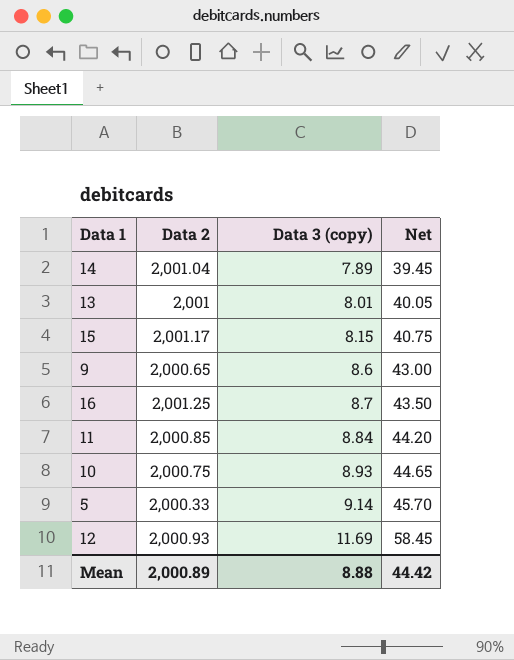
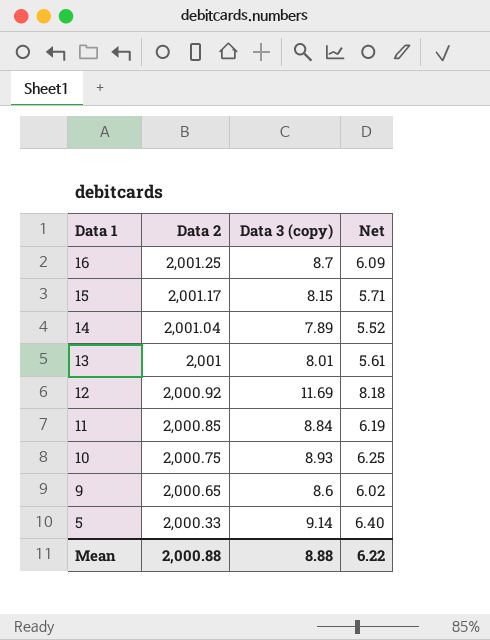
row order: Data 3 (copy) ascending -> Data 1 descending
column Net | formula: [Data 3 (copy)] * 5 -> [Data 3 (copy)] * 0.7
12 | Data 2: 2,000.93 -> 2,000.92
Mean | Data 2: 2,000.89 -> 2,000.88
Mean | Net: 44.42 -> 6.22

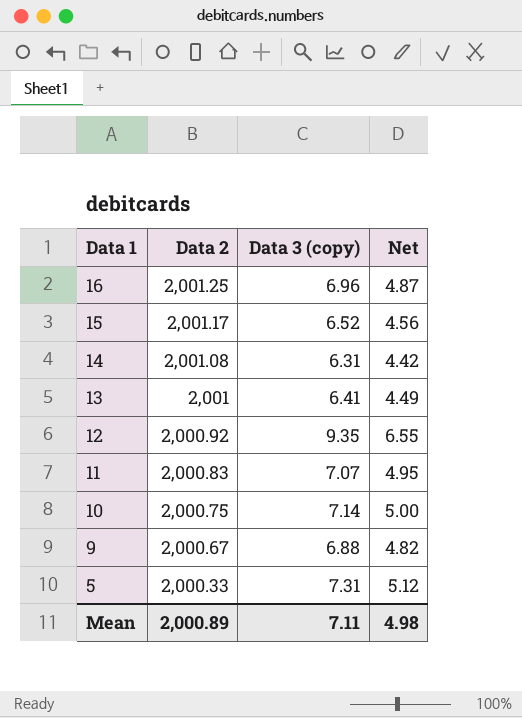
16 | Data 3 (copy): 8.7 -> 6.96
16 | Net: 6.09 -> 4.87
15 | Data 3 (copy): 8.15 -> 6.52
15 | Net: 5.71 -> 4.56
14 | Data 2: 2,001.04 -> 2,001.08
14 | Data 3 (copy): 7.89 -> 6.31
14 | Net: 5.52 -> 4.42
13 | Data 3 (copy): 8.01 -> 6.41
13 | Net: 5.61 -> 4.49
12 | Data 3 (copy): 11.69 -> 9.35
12 | Net: 8.18 -> 6.55
11 | Data 2: 2,000.85 -> 2,000.83
11 | Data 3 (copy): 8.84 -> 7.07
11 | Net: 6.19 -> 4.95
10 | Data 3 (copy): 8.93 -> 7.14
10 | Net: 6.25 -> 5.00
9 | Data 2: 2,000.65 -> 2,000.67
9 | Data 3 (copy): 8.6 -> 6.88
9 | Net: 6.02 -> 4.82
5 | Data 3 (copy): 9.14 -> 7.31
5 | Net: 6.40 -> 5.12
Mean | Data 2: 2,000.88 -> 2,000.89
Mean | Data 3 (copy): 8.88 -> 7.11
Mean | Net: 6.22 -> 4.98

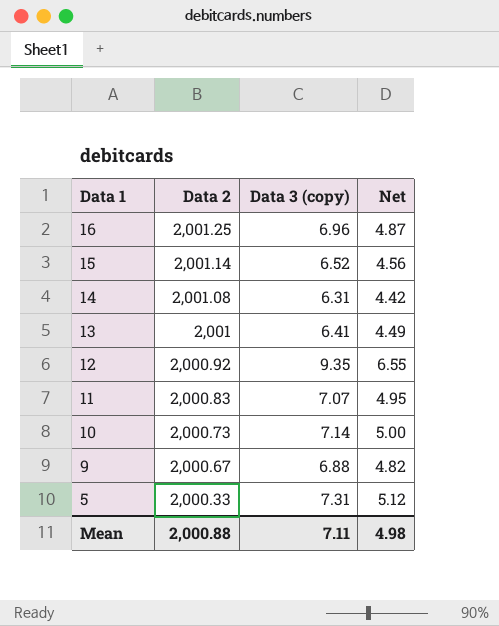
15 | Data 2: 2,001.17 -> 2,001.14
10 | Data 2: 2,000.75 -> 2,000.73
Mean | Data 2: 2,000.89 -> 2,000.88

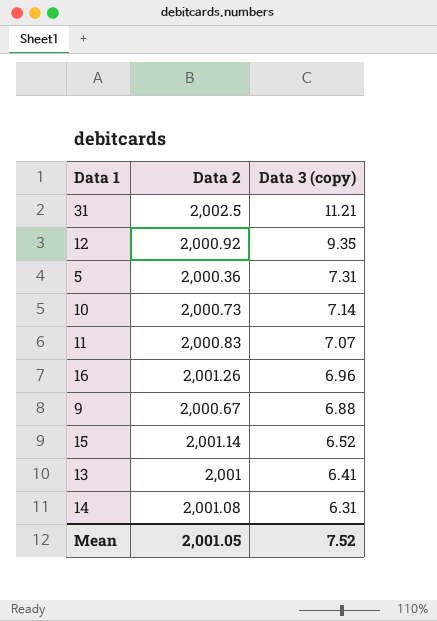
row order: Data 1 descending -> Data 3 (copy) descending
column Net | formula: [Data 3 (copy)] * 0.7 -> none
row 31: none -> 2,002.5 | 11.21
5 | Data 2: 2,000.33 -> 2,000.36
16 | Data 2: 2,001.25 -> 2,001.26
Mean | Data 2: 2,000.88 -> 2,001.05
Mean | Data 3 (copy): 7.11 -> 7.52

